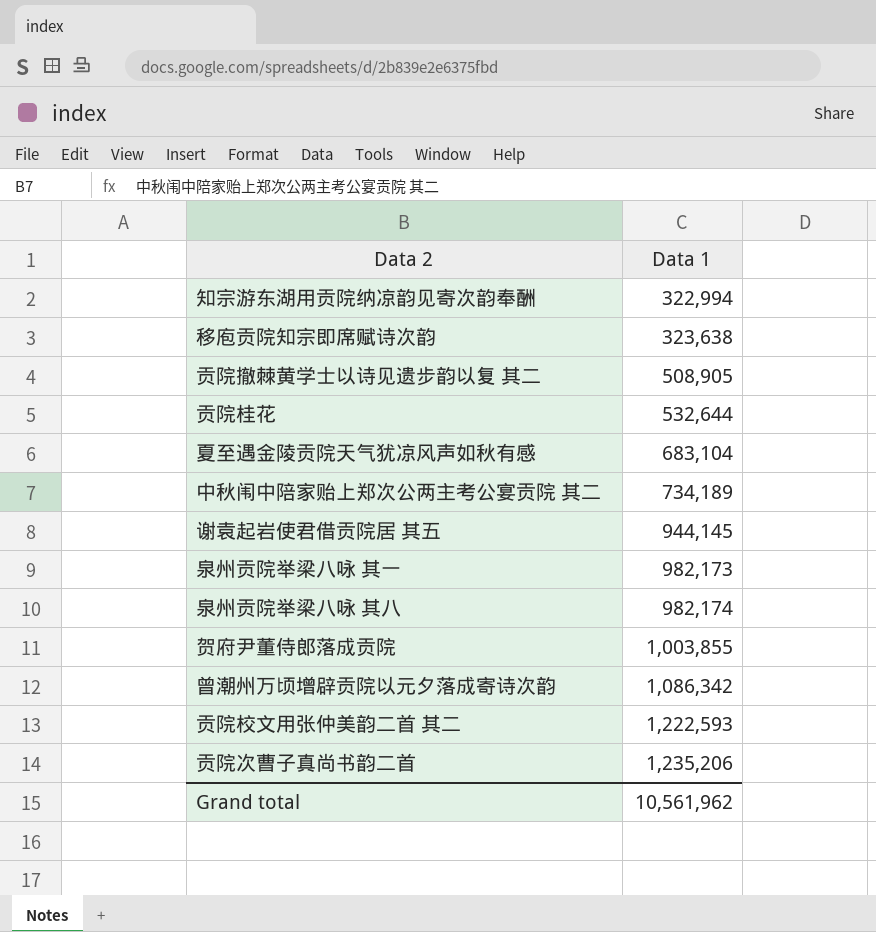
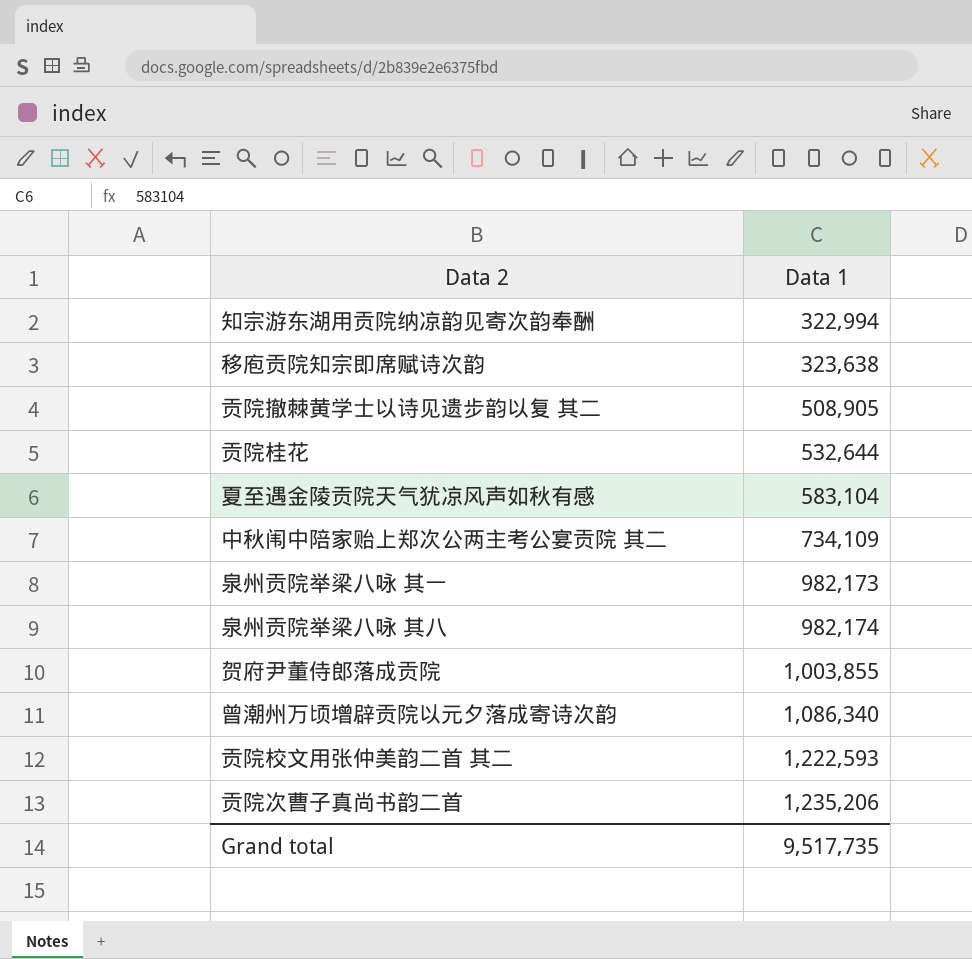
row 谢袁起岩使君借贡院居 其五: 944,145 -> none
夏至遇金陵贡院天气犹凉风声如秋有感 | Data 1: 683,104 -> 583,104
中秋闱中陪家贻上郑次公两主考公宴贡院 其二 | Data 1: 734,189 -> 734,109
曾潮州万顷增辟贡院以元夕落成寄诗次韵 | Data 1: 1,086,342 -> 1,086,340
Grand total | Data 1: 10,561,962 -> 9,517,735

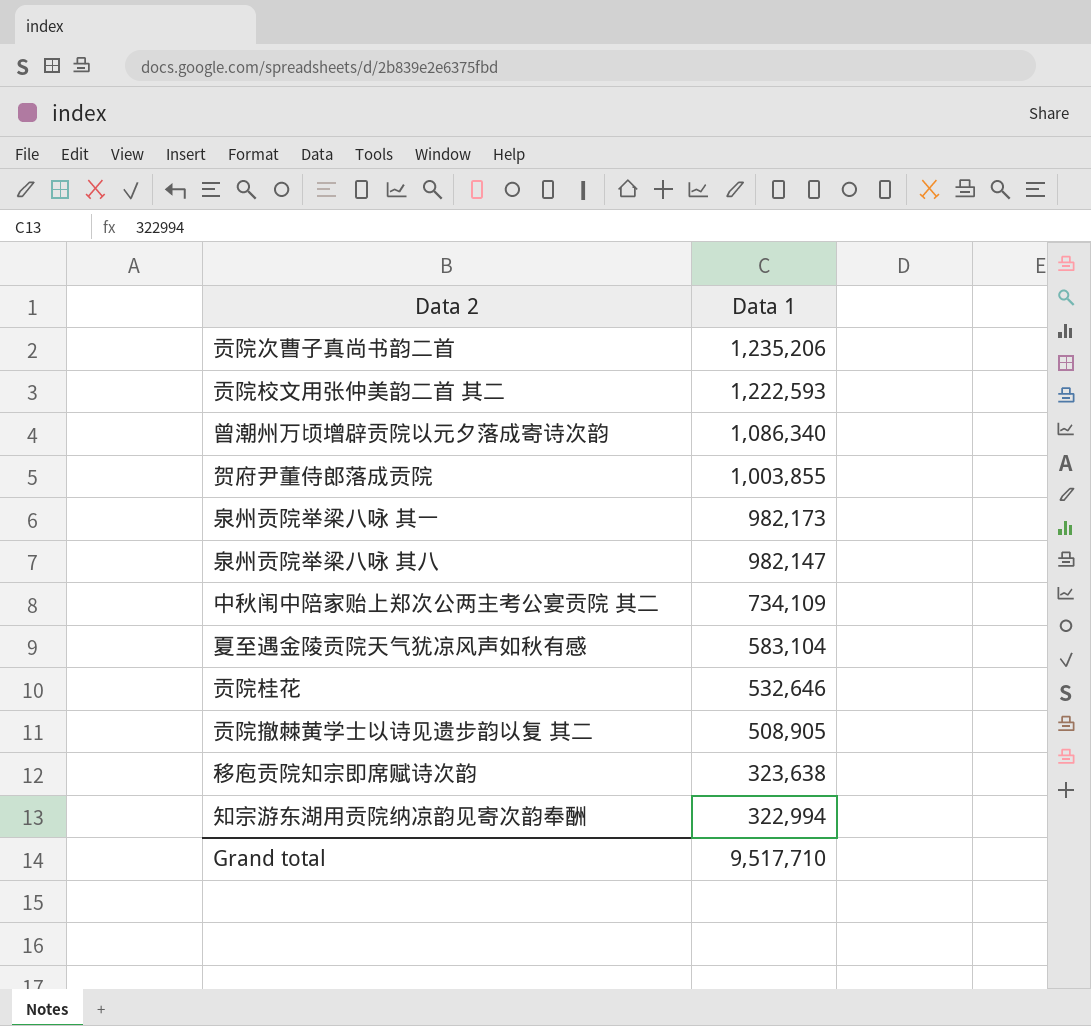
row order: Data 1 ascending -> Data 1 descending
泉州贡院举梁八咏 其八 | Data 1: 982,174 -> 982,147
贡院桂花 | Data 1: 532,644 -> 532,646
Grand total | Data 1: 9,517,735 -> 9,517,710

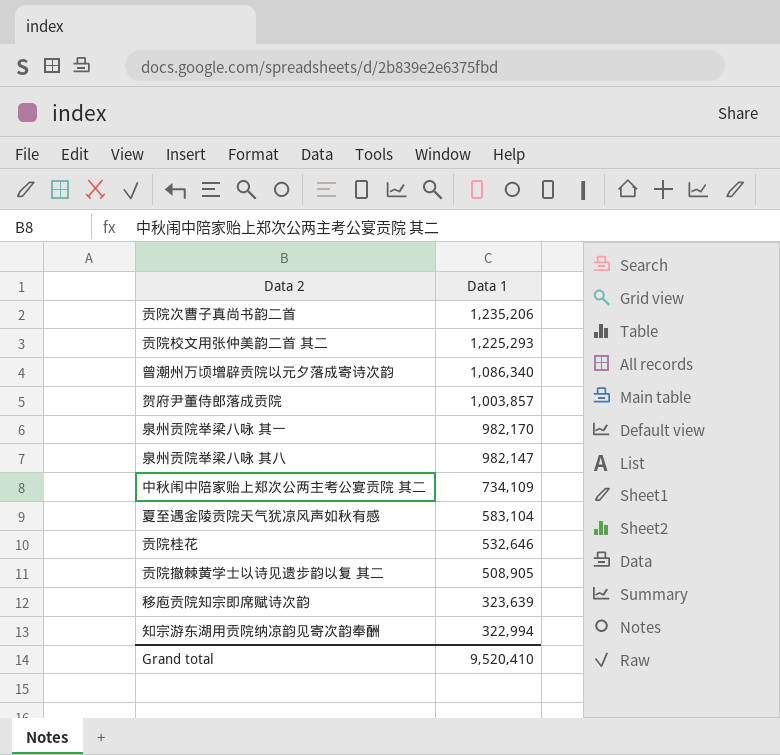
贡院校文用张仲美韵二首 其二 | Data 1: 1,222,593 -> 1,225,293
贺府尹董侍郎落成贡院 | Data 1: 1,003,855 -> 1,003,857
泉州贡院举梁八咏 其一 | Data 1: 982,173 -> 982,170
移庖贡院知宗即席赋诗次韵 | Data 1: 323,638 -> 323,639
Grand total | Data 1: 9,517,710 -> 9,520,410

